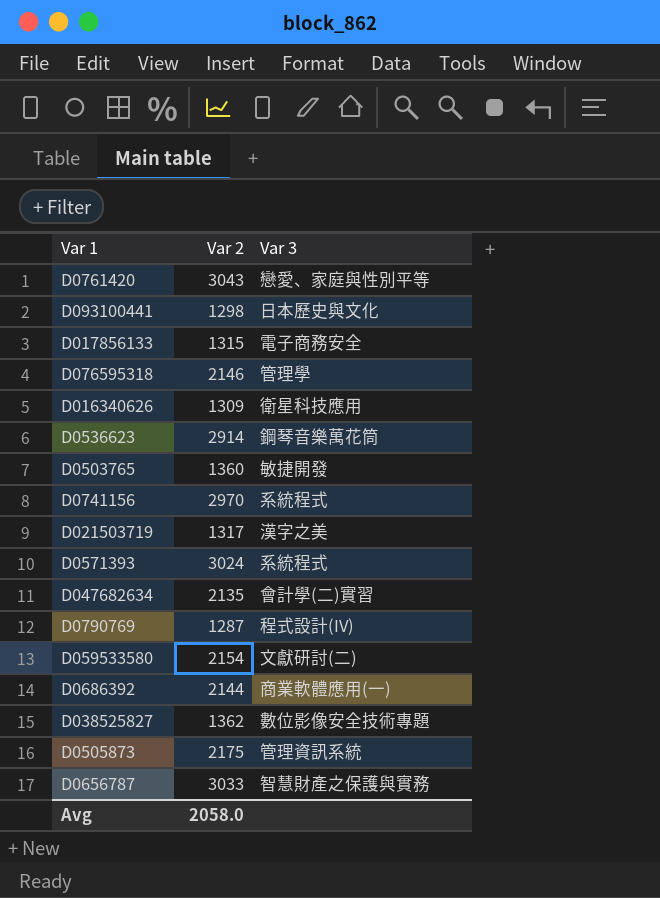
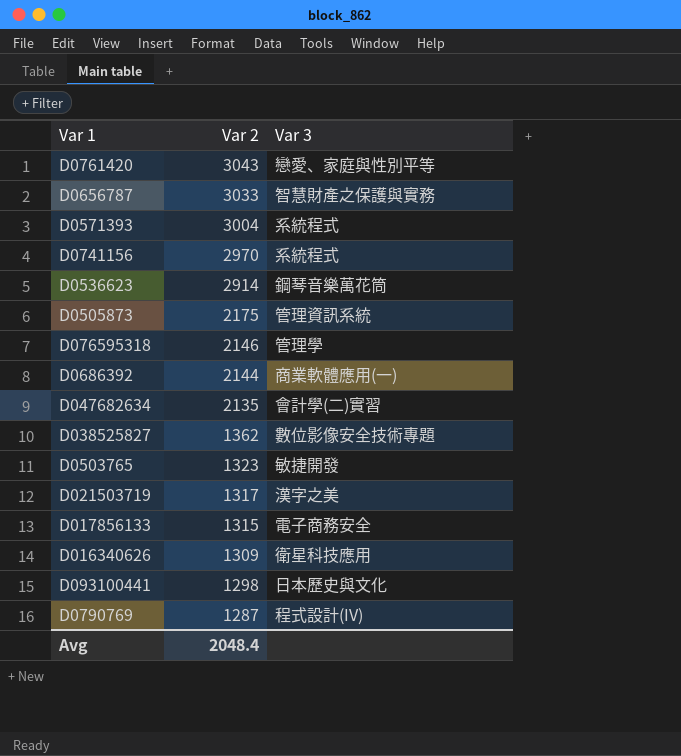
row order: none -> Var 2 descending
row D059533580: 2154 | 文獻研討(二) -> none
D0571393 | Var 2: 3024 -> 3004
D0503765 | Var 2: 1360 -> 1323
Avg | Var 2: 2058.0 -> 2048.4

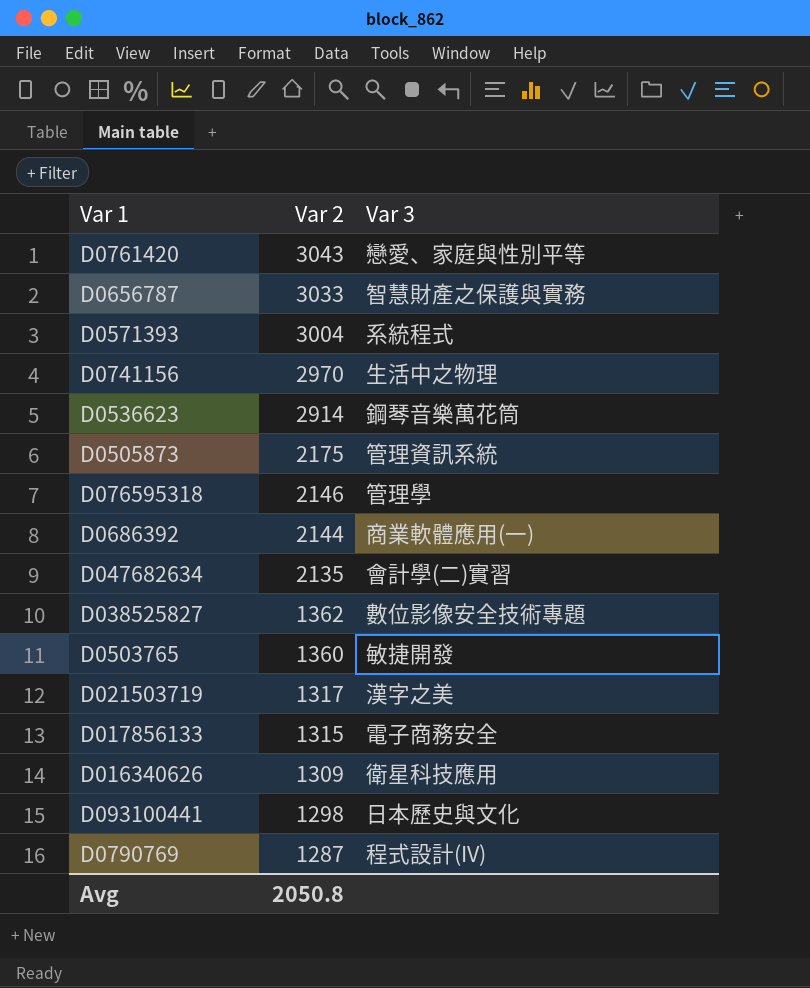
D0741156 | Var 3: 系統程式 -> 生活中之物理
D0503765 | Var 2: 1323 -> 1360
Avg | Var 2: 2048.4 -> 2050.8

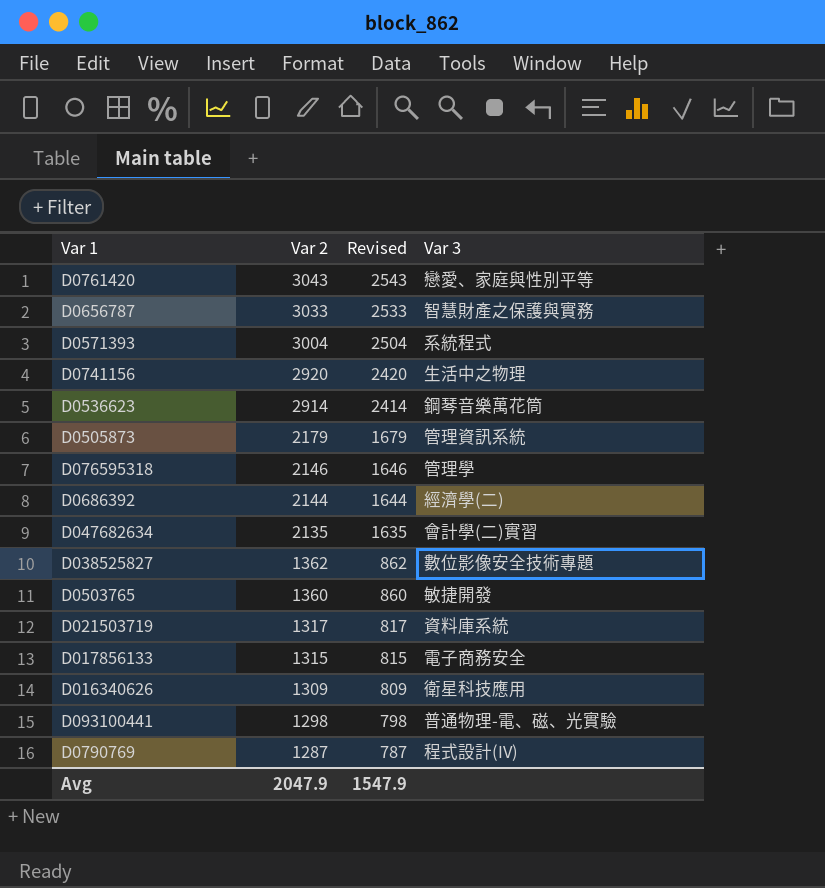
column Revised | formula: none -> [Var 2] - 500
D0741156 | Var 2: 2970 -> 2920
D0505873 | Var 2: 2175 -> 2179
D0686392 | Var 3: 商業軟體應用(一) -> 經濟學(二)
D021503719 | Var 3: 漢字之美 -> 資料庫系統
D093100441 | Var 3: 日本歷史與文化 -> 普通物理-電、磁、光實驗
Avg | Var 2: 2050.8 -> 2047.9

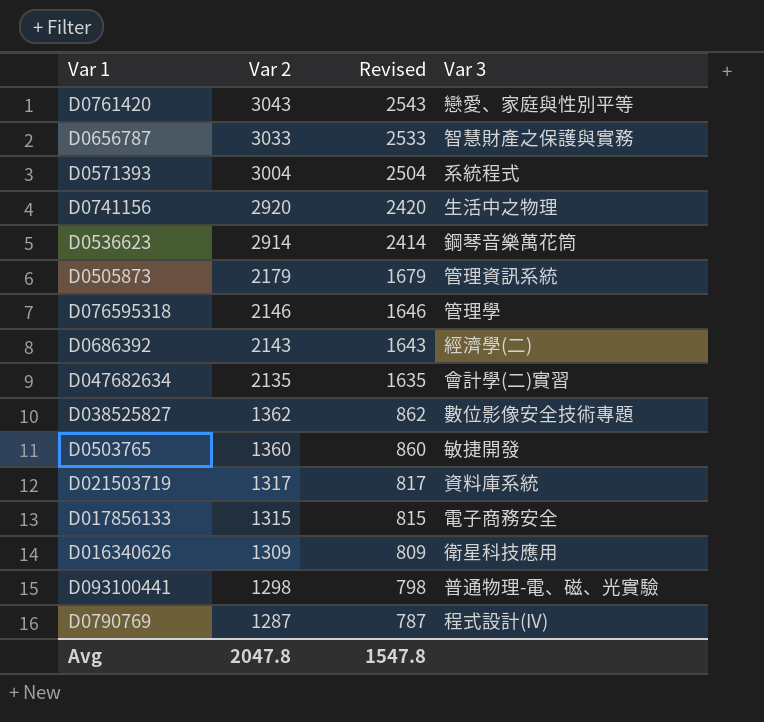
D0686392 | Var 2: 2144 -> 2143
D0686392 | Revised: 1644 -> 1643
Avg | Var 2: 2047.9 -> 2047.8
Avg | Revised: 1547.9 -> 1547.8

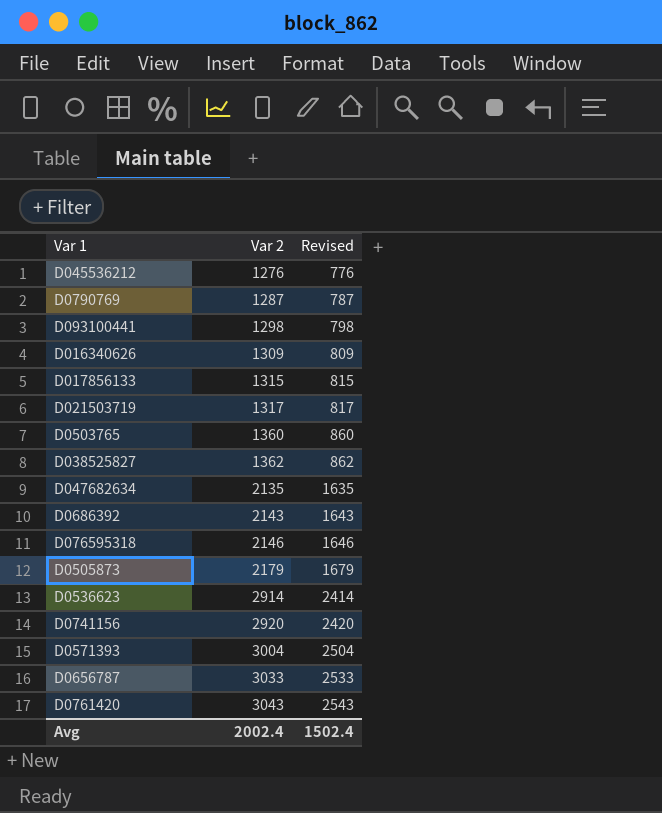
row order: Var 2 descending -> Var 2 ascending
column Var 3 | position: 4 -> none
row D045536212: none -> 1276 | 776
Avg | Var 2: 2047.8 -> 2002.4
Avg | Revised: 1547.8 -> 1502.4

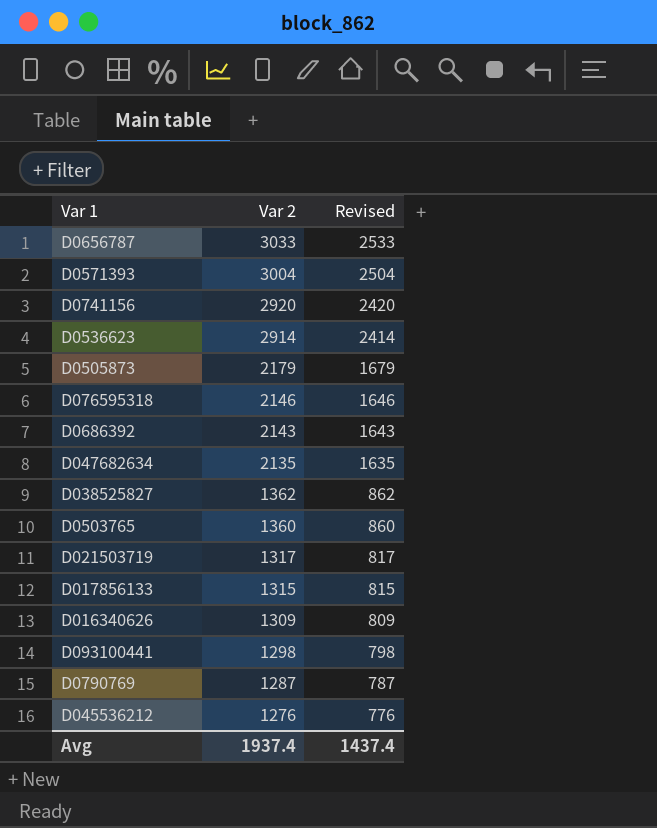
row order: Var 2 ascending -> Var 2 descending
row D0761420: 3043 | 2543 -> none
Avg | Var 2: 2002.4 -> 1937.4
Avg | Revised: 1502.4 -> 1437.4

